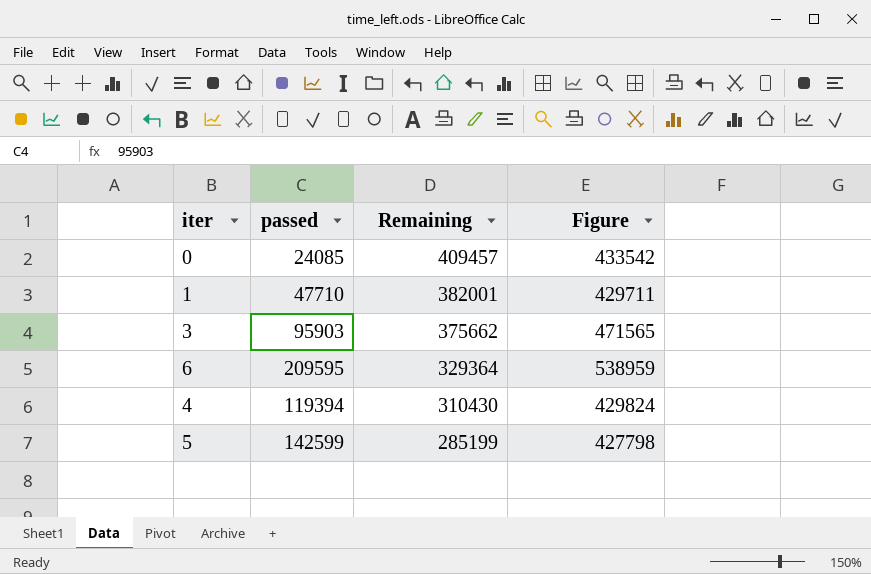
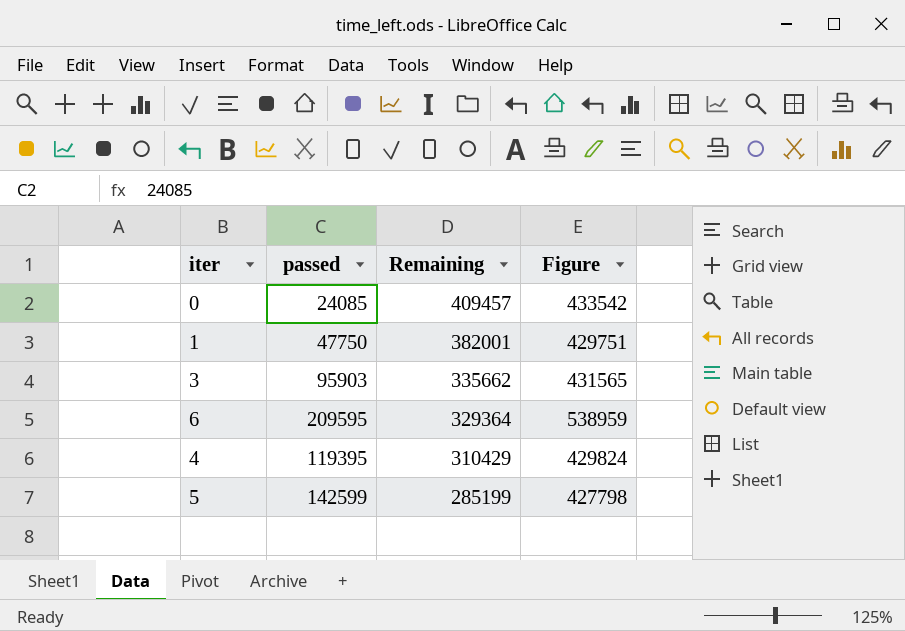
1 | passed: 47710 -> 47750
1 | Figure: 429711 -> 429751
3 | Remaining: 375662 -> 335662
3 | Figure: 471565 -> 431565
4 | passed: 119394 -> 119395
4 | Remaining: 310430 -> 310429

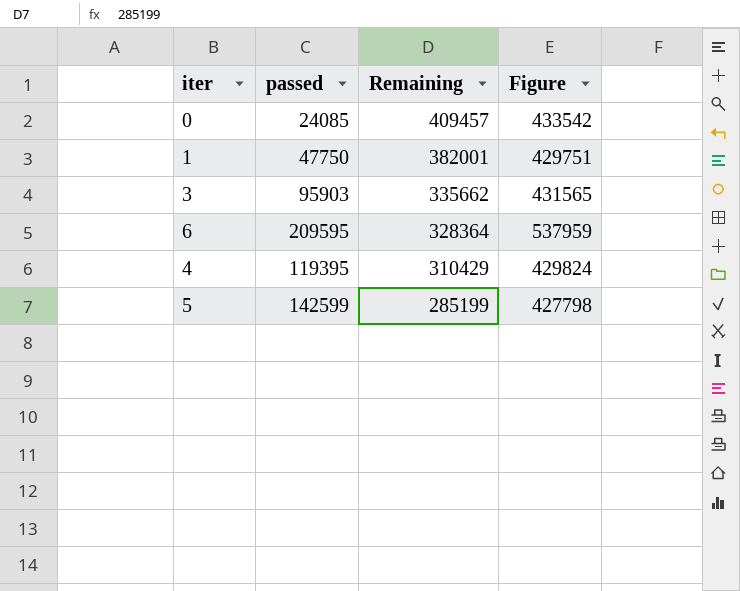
6 | Remaining: 329364 -> 328364
6 | Figure: 538959 -> 537959

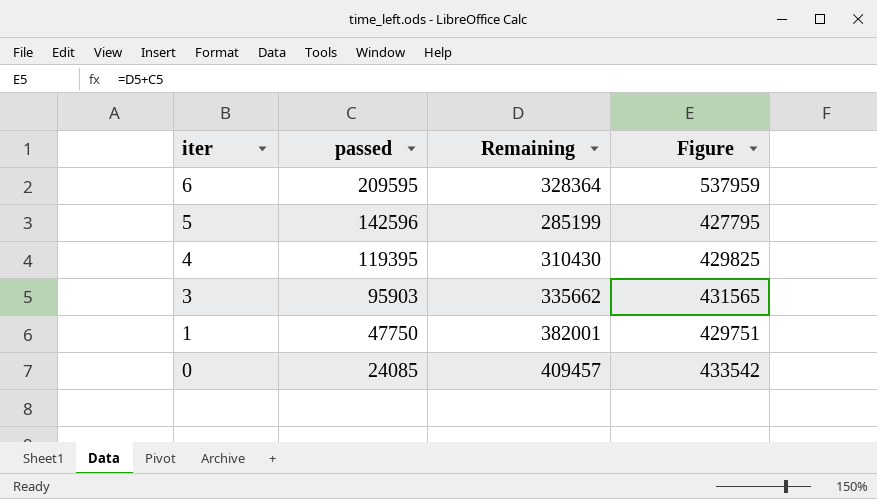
row order: Remaining descending -> iter descending
5 | passed: 142599 -> 142596
5 | Figure: 427798 -> 427795
4 | Remaining: 310429 -> 310430
4 | Figure: 429824 -> 429825

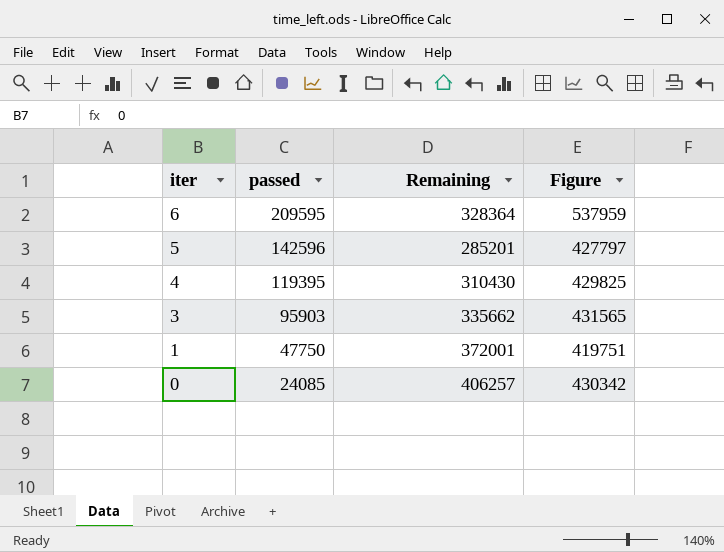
5 | Remaining: 285199 -> 285201
5 | Figure: 427795 -> 427797
1 | Remaining: 382001 -> 372001
1 | Figure: 429751 -> 419751
0 | Remaining: 409457 -> 406257
0 | Figure: 433542 -> 430342

